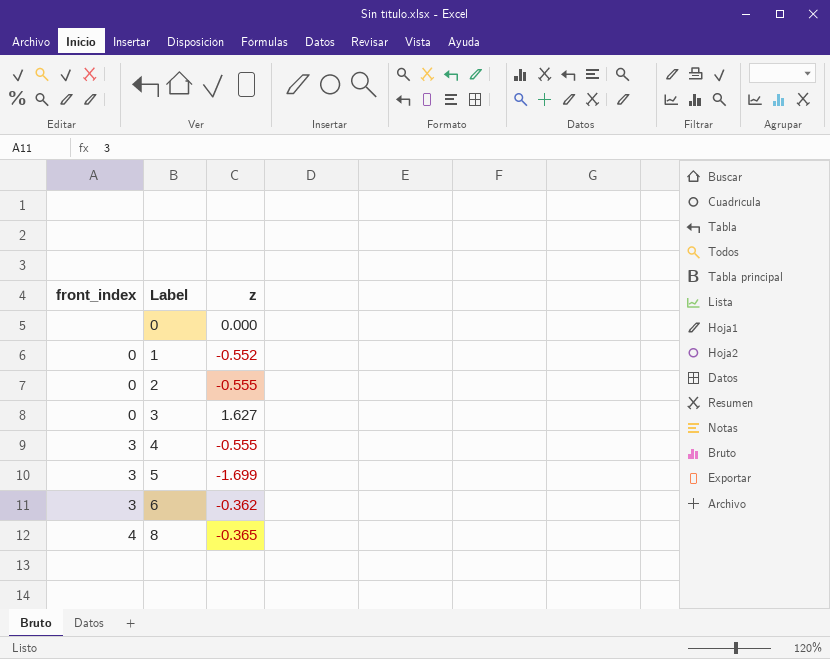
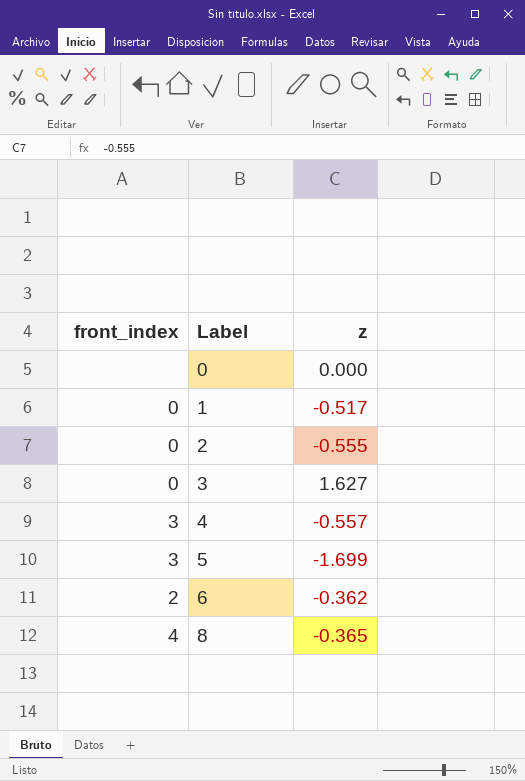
1 | z: -0.552 -> -0.517
4 | z: -0.555 -> -0.557
6 | front_index: 3 -> 2

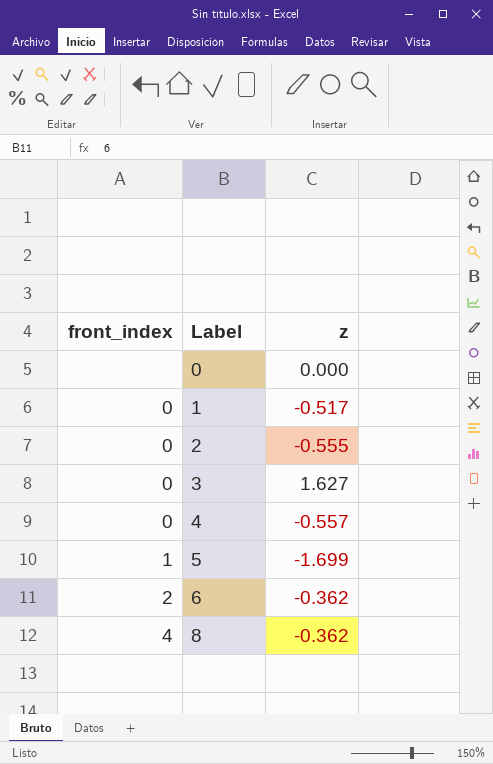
4 | front_index: 3 -> 0
5 | front_index: 3 -> 1
8 | z: -0.365 -> -0.362

